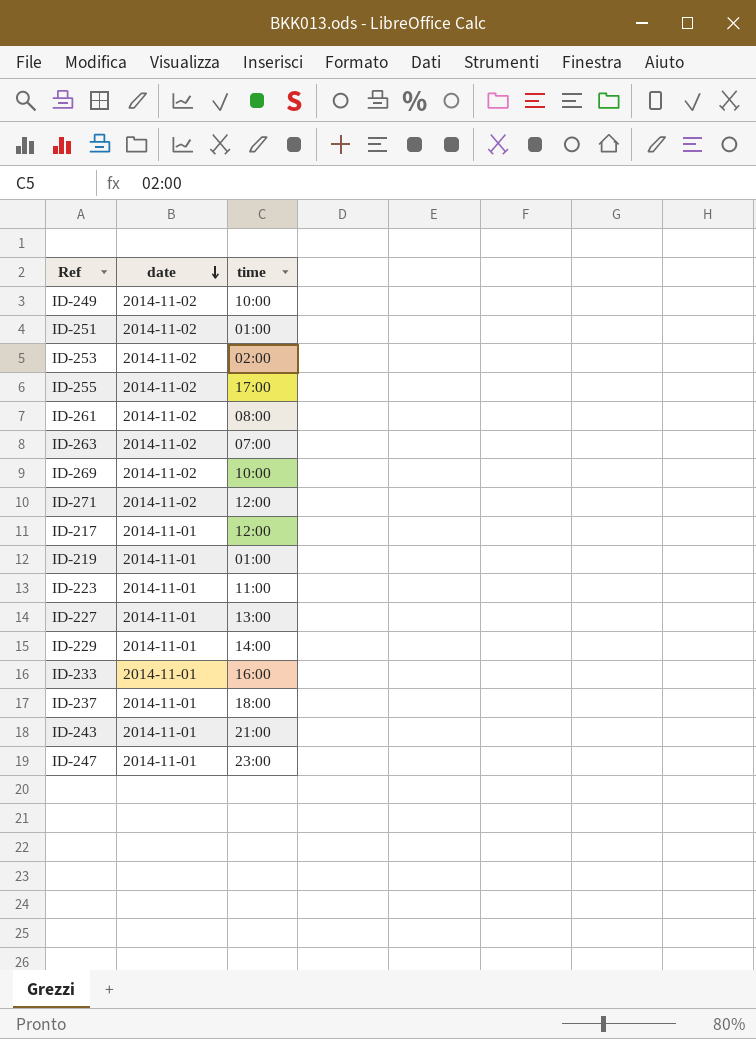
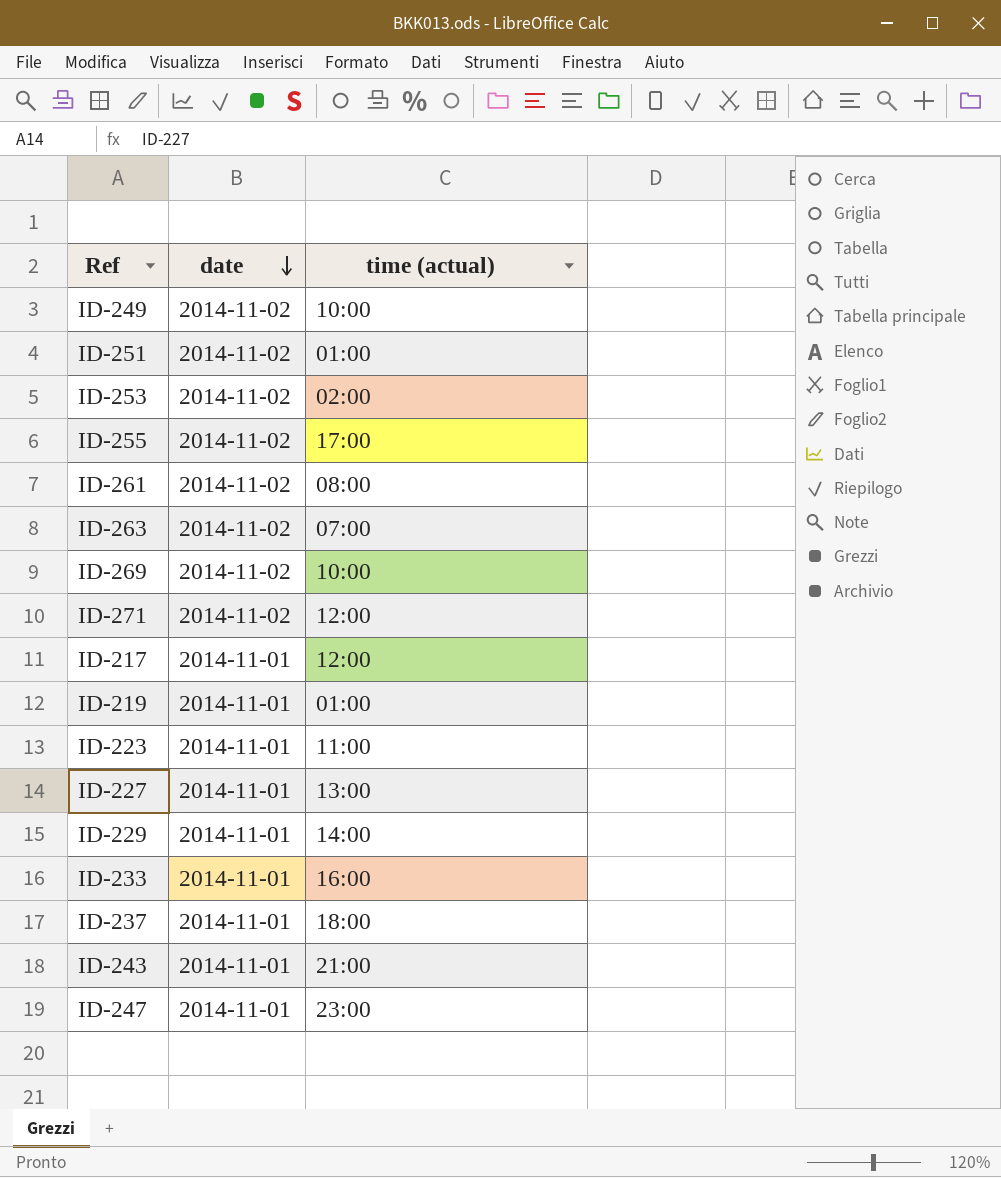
column name: time -> time (actual)

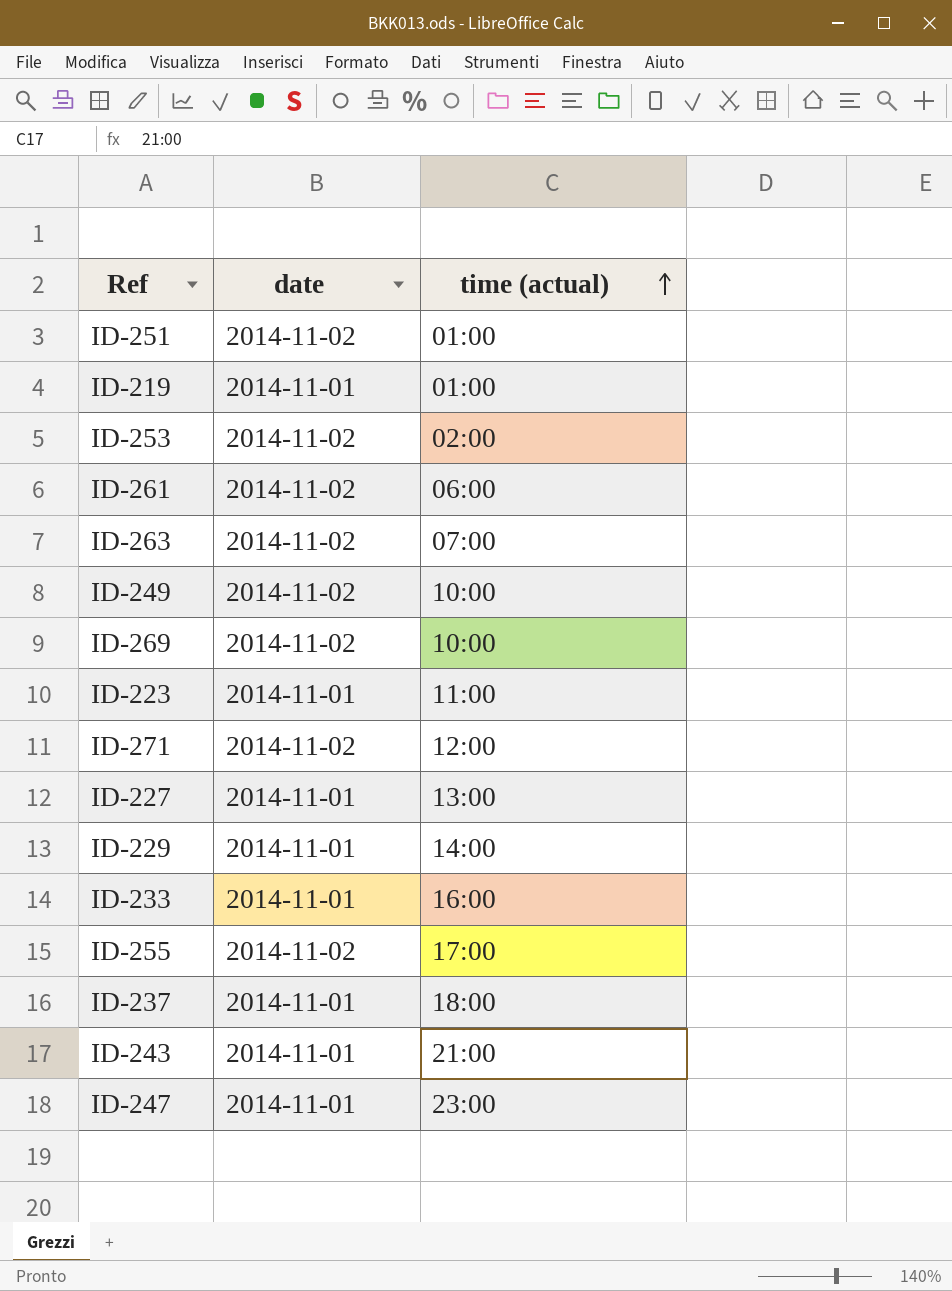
row order: date descending -> time (actual) ascending
row ID-217: 2014-11-01 | 12:00 -> none
ID-261 | time (actual): 08:00 -> 06:00

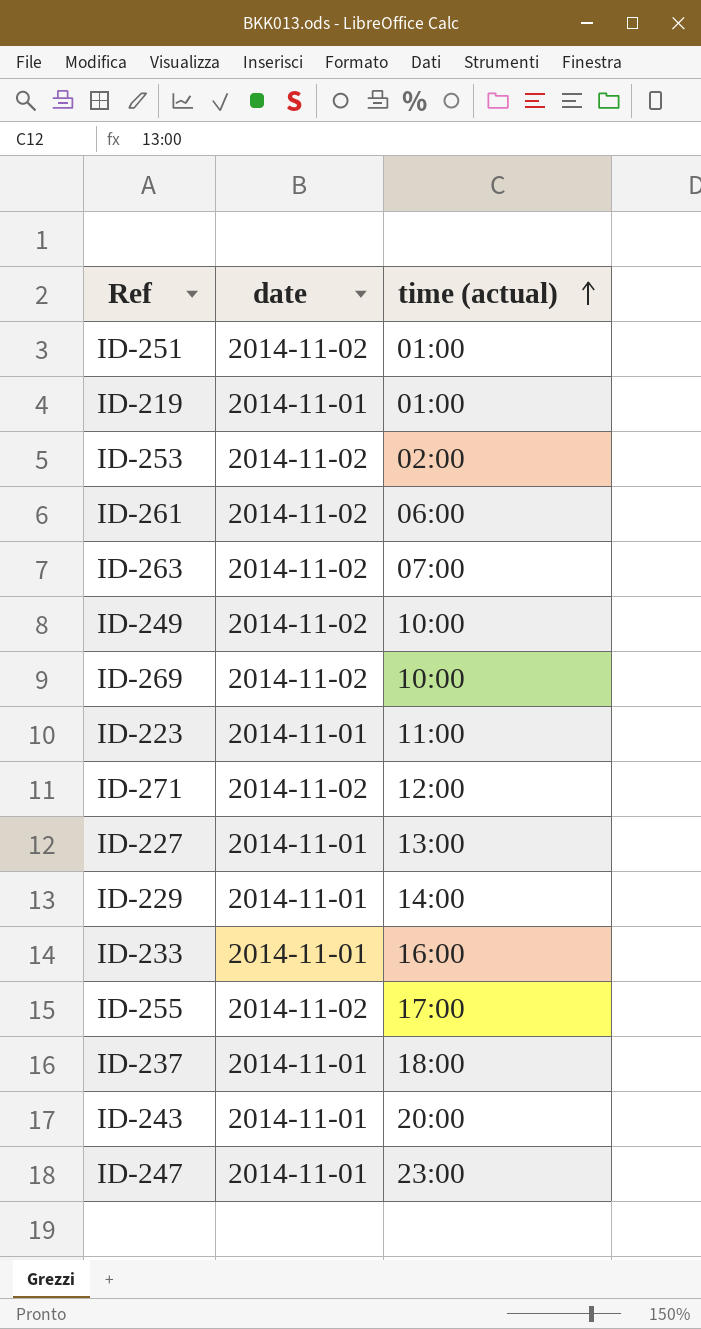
ID-243 | time (actual): 21:00 -> 20:00

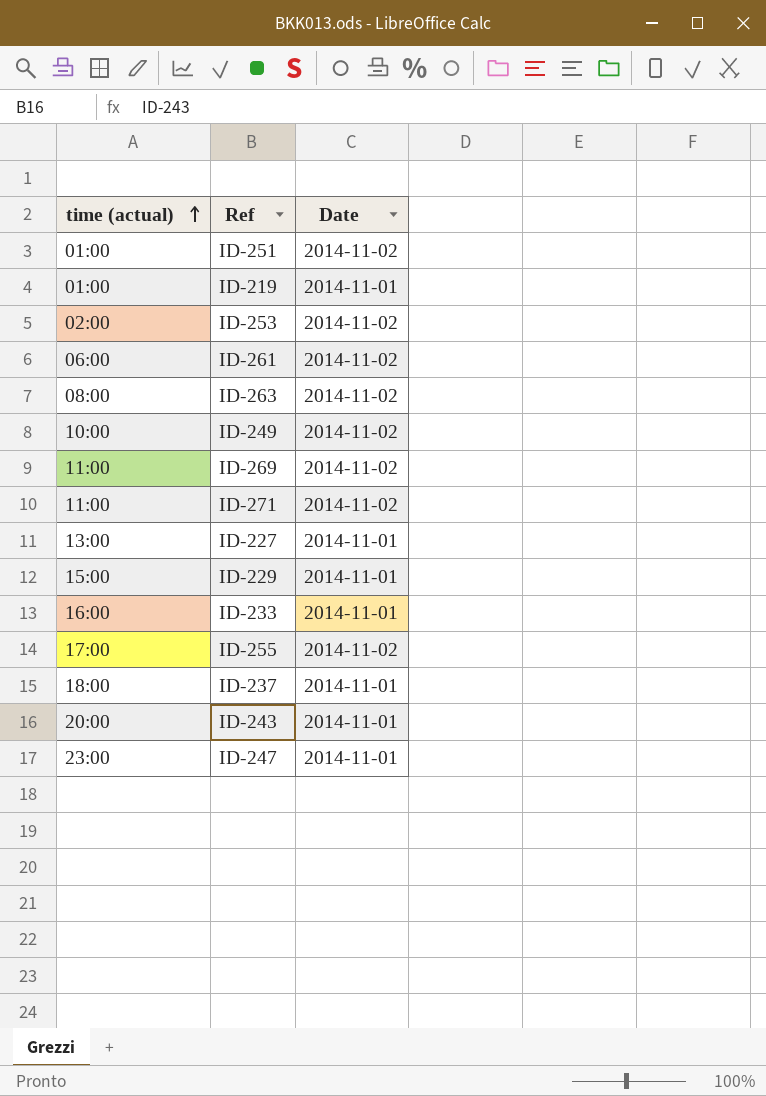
column time (actual) | position: 3 -> 1
column name: date -> Date
row ID-223: 2014-11-01 | 11:00 -> none
ID-263 | time (actual): 07:00 -> 08:00
ID-269 | time (actual): 10:00 -> 11:00
ID-271 | time (actual): 12:00 -> 11:00
ID-229 | time (actual): 14:00 -> 15:00

